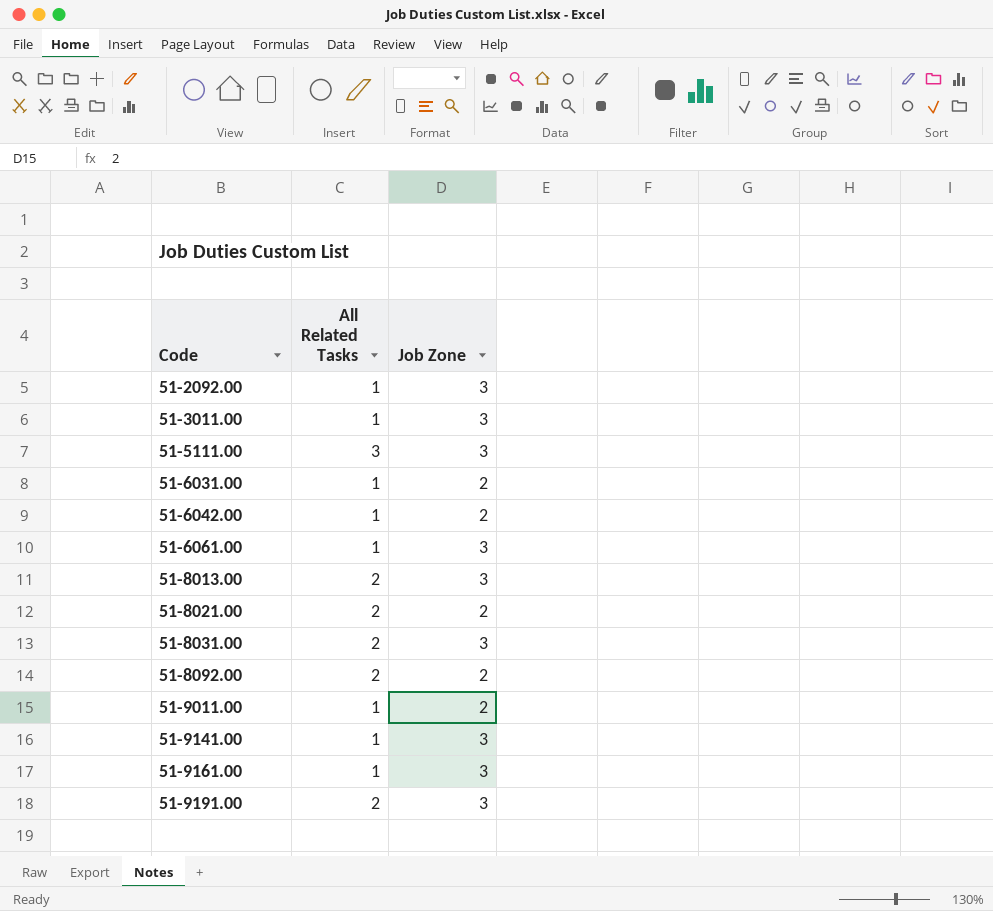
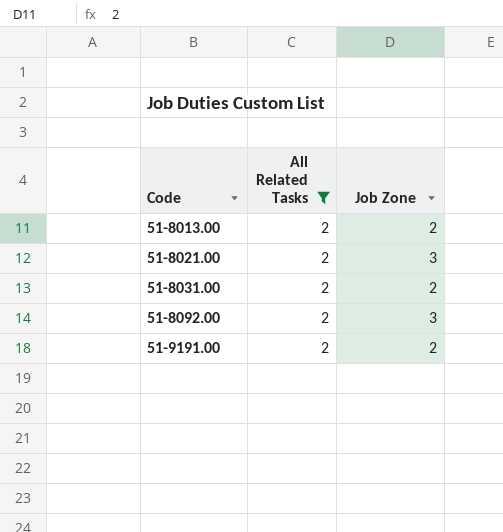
filter: none -> All Related Tasks = 2
51-8013.00 | Job Zone: 3 -> 2
51-8021.00 | Job Zone: 2 -> 3
51-8031.00 | Job Zone: 3 -> 2
51-8092.00 | Job Zone: 2 -> 3
51-9191.00 | Job Zone: 3 -> 2

